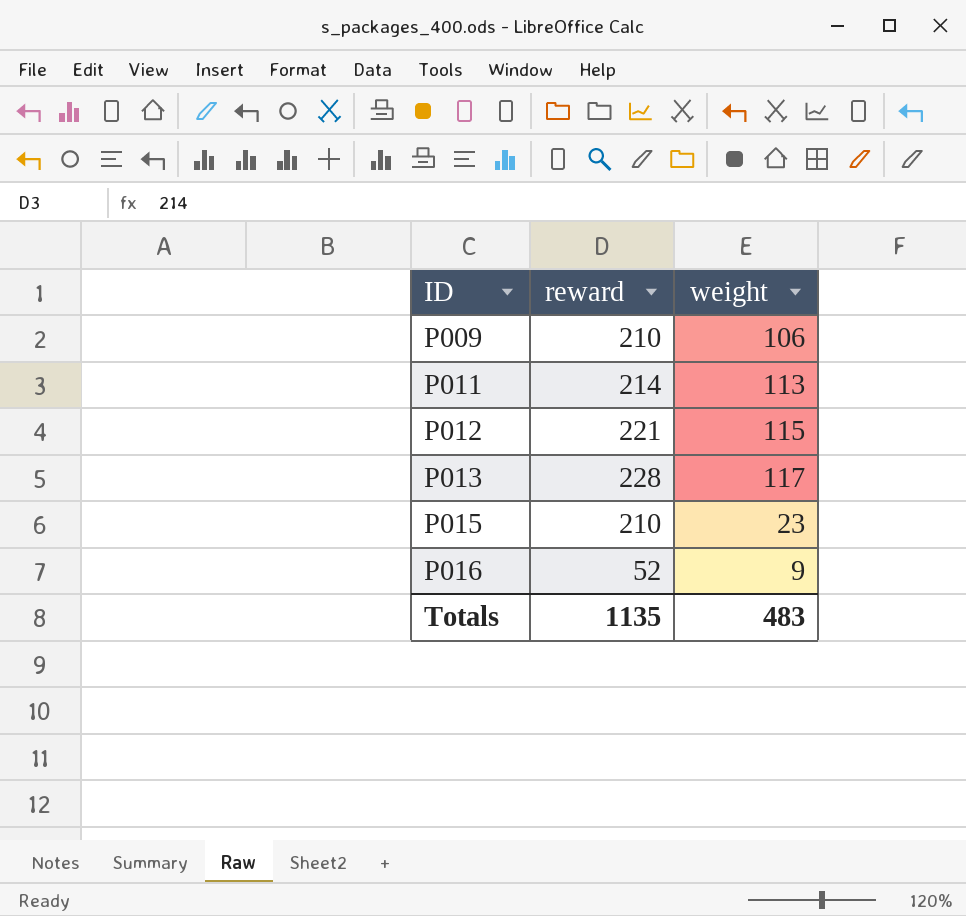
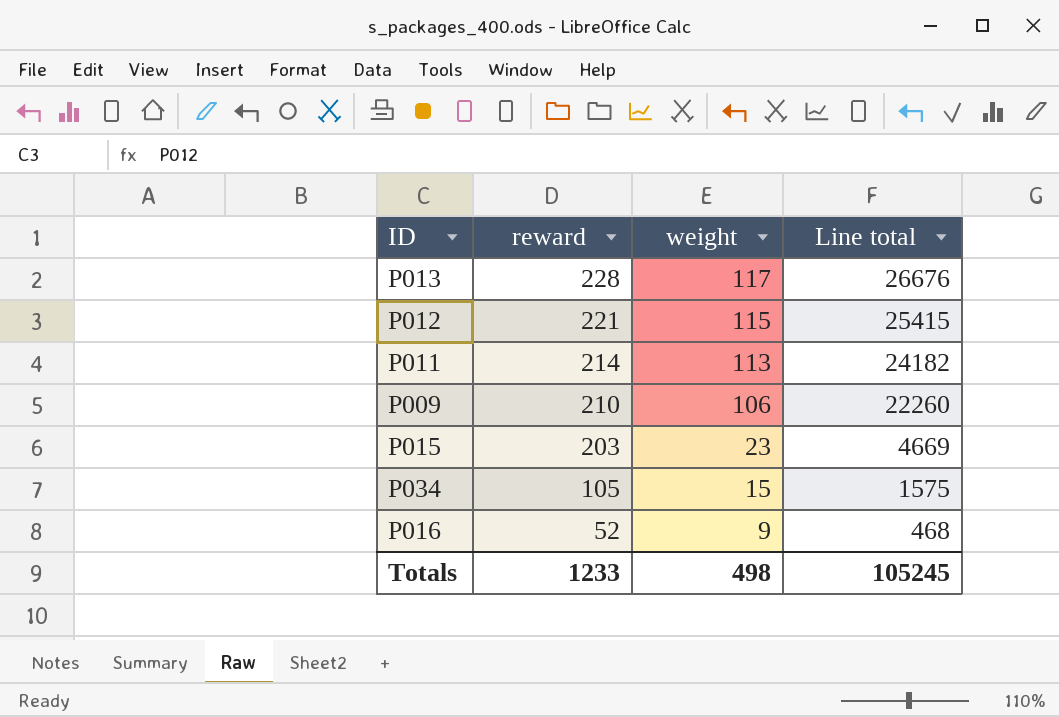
row order: ID ascending -> reward descending
column Line total | formula: none -> [reward] * [weight]
P015 | reward: 210 -> 203
row P034: none -> 105 | 15 | 1575
Totals | reward: 1135 -> 1233
Totals | weight: 483 -> 498

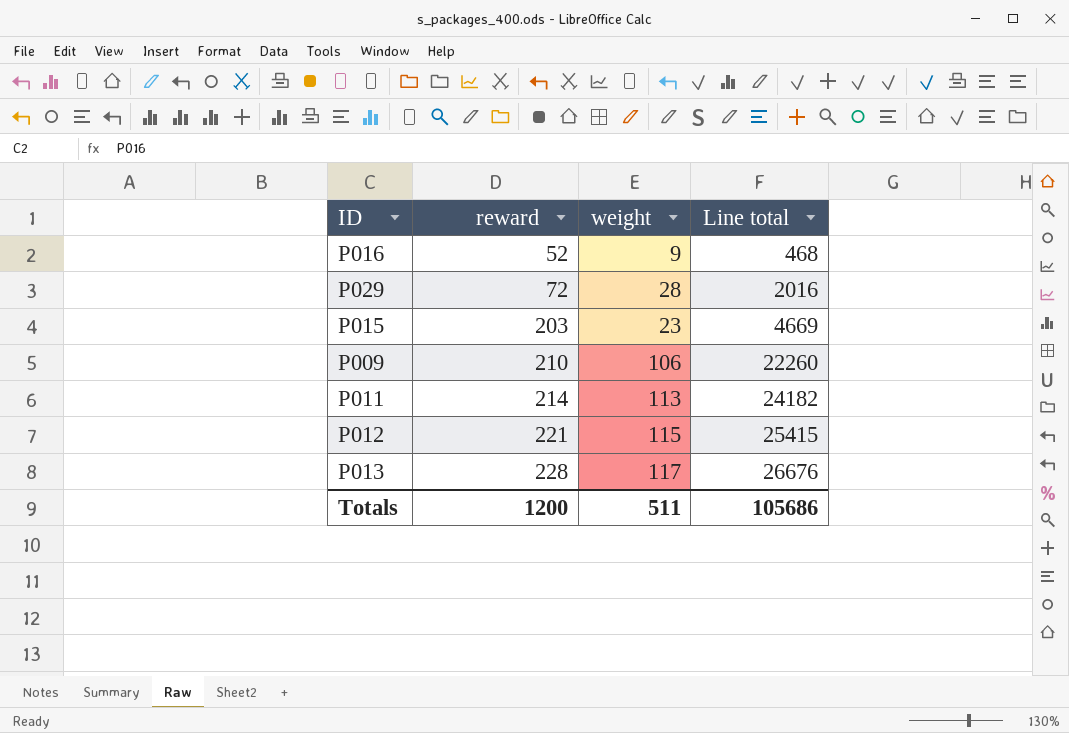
row order: reward descending -> reward ascending
row P034: 105 | 15 | 1575 -> none
row P029: none -> 72 | 28 | 2016
Totals | reward: 1233 -> 1200
Totals | weight: 498 -> 511
Totals | Line total: 105245 -> 105686

